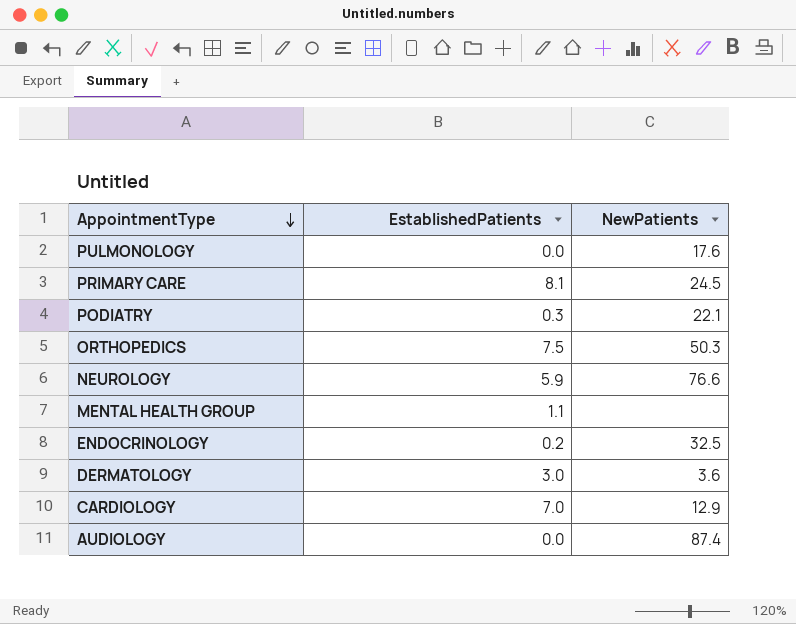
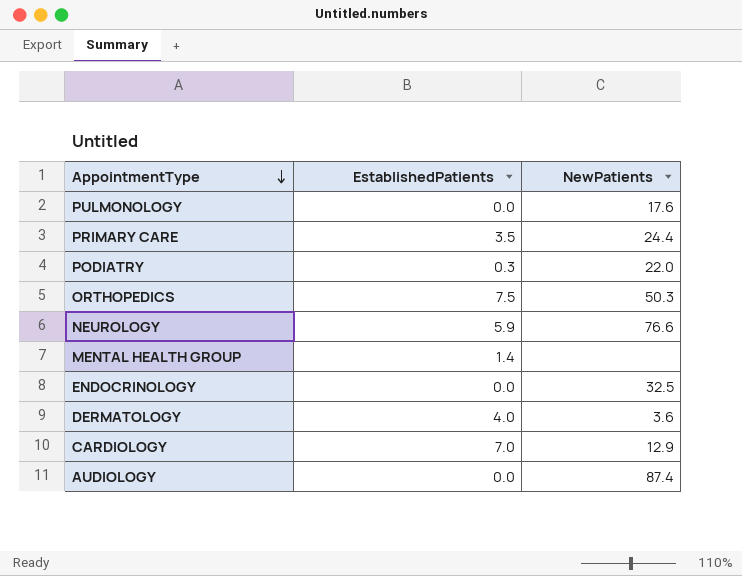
PRIMARY CARE | EstablishedPatients: 8.1 -> 3.5
PRIMARY CARE | NewPatients: 24.5 -> 24.4
PODIATRY | NewPatients: 22.1 -> 22.0
MENTAL HEALTH GROUP | EstablishedPatients: 1.1 -> 1.4
ENDOCRINOLOGY | EstablishedPatients: 0.2 -> 0.0
DERMATOLOGY | EstablishedPatients: 3.0 -> 4.0

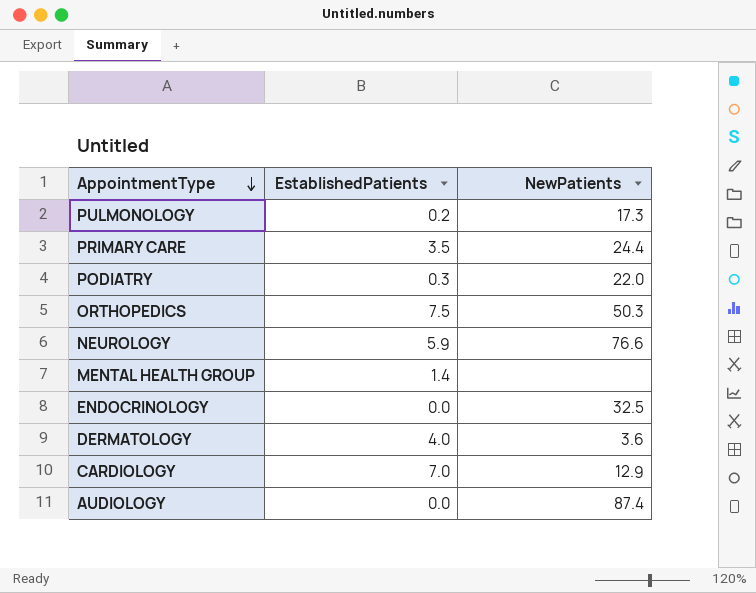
PULMONOLOGY | EstablishedPatients: 0.0 -> 0.2
PULMONOLOGY | NewPatients: 17.6 -> 17.3

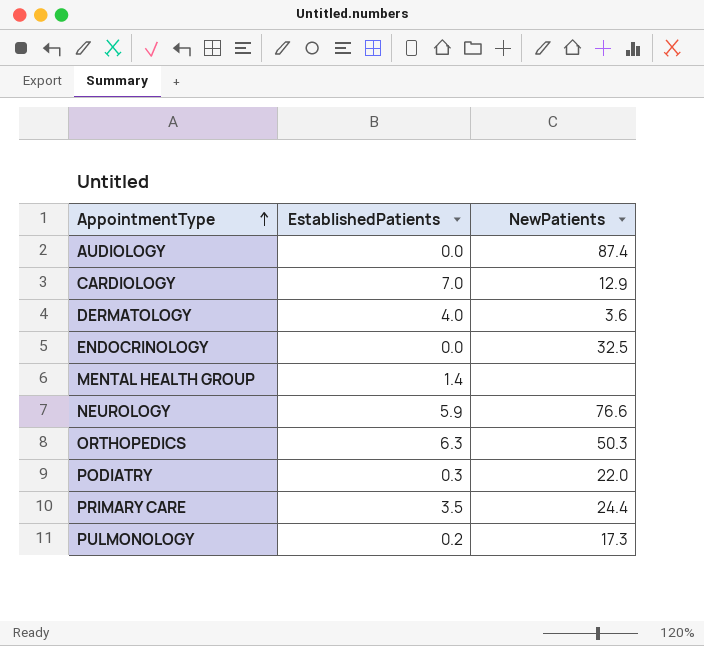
row order: AppointmentType descending -> AppointmentType ascending
ORTHOPEDICS | EstablishedPatients: 7.5 -> 6.3

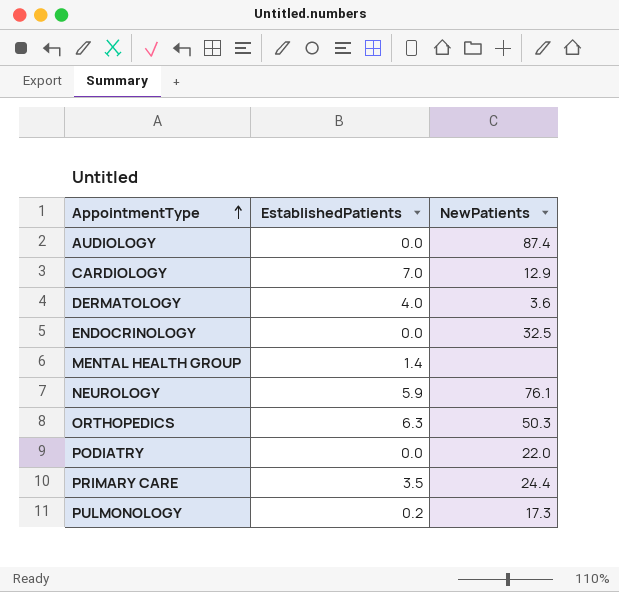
NEUROLOGY | NewPatients: 76.6 -> 76.1
PODIATRY | EstablishedPatients: 0.3 -> 0.0

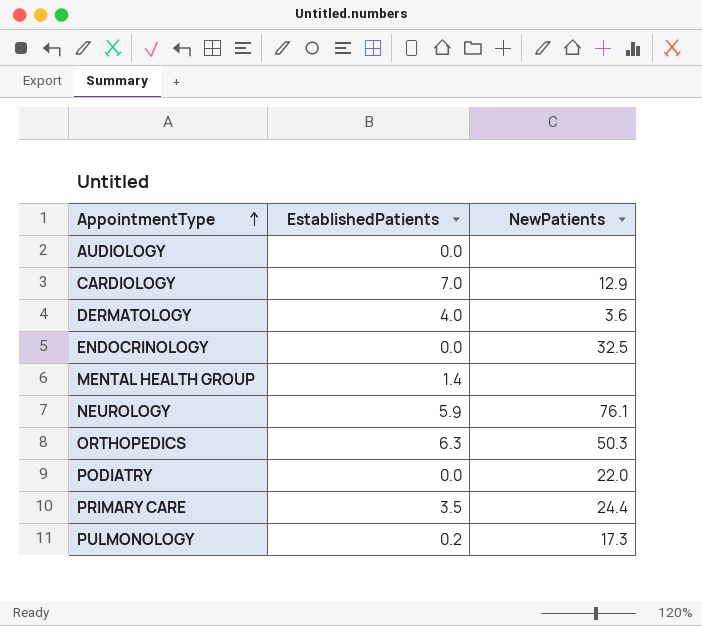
AUDIOLOGY | NewPatients: 87.4 -> none

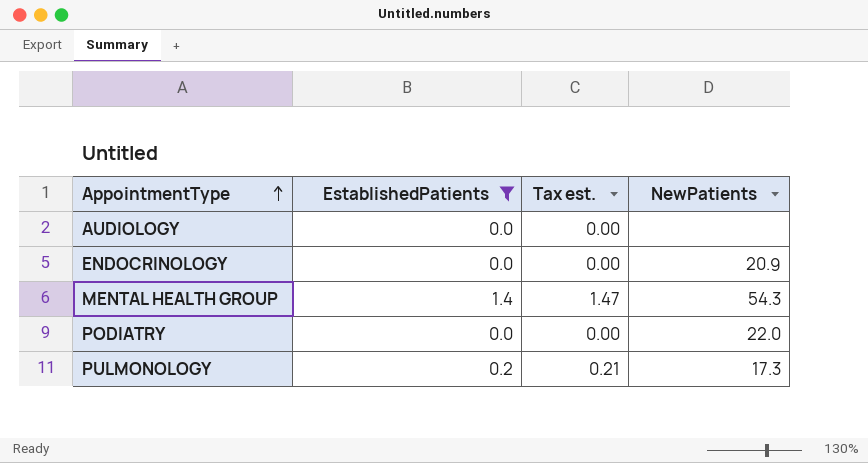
filter: none -> EstablishedPatients <= 1.4
column Tax est. | formula: none -> [EstablishedPatients] * 1.05
ENDOCRINOLOGY | NewPatients: 32.5 -> 20.9
MENTAL HEALTH GROUP | NewPatients: none -> 54.3

